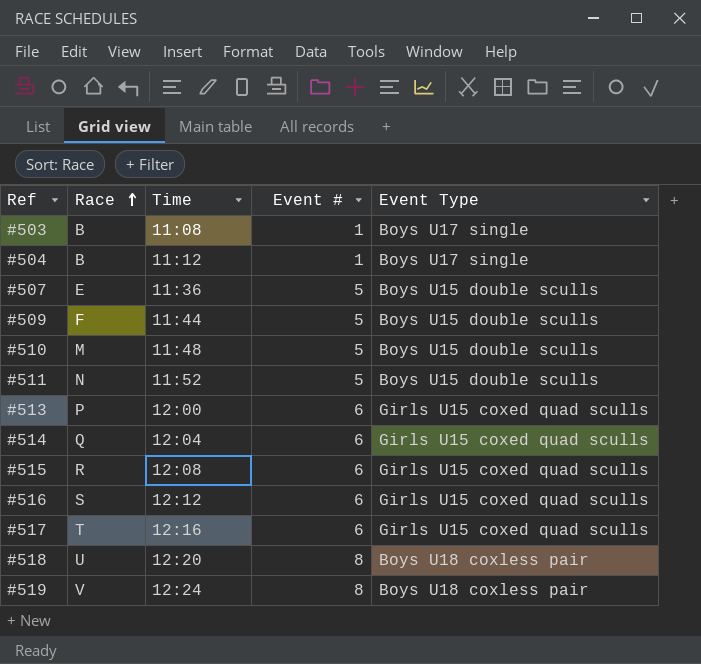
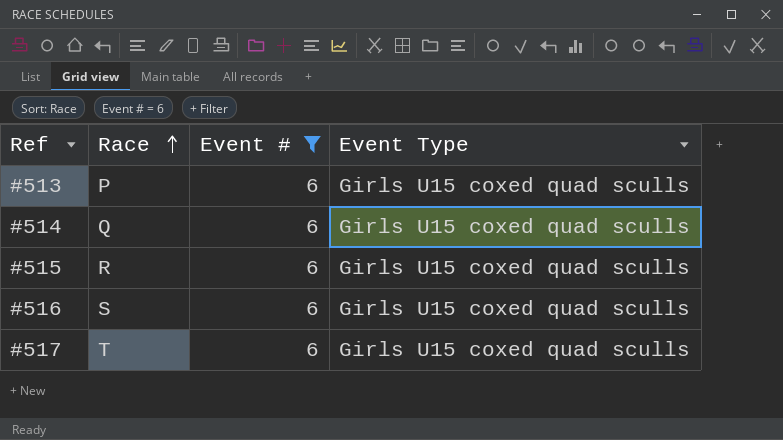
filter: none -> Event # = 6
column Time | position: 3 -> none

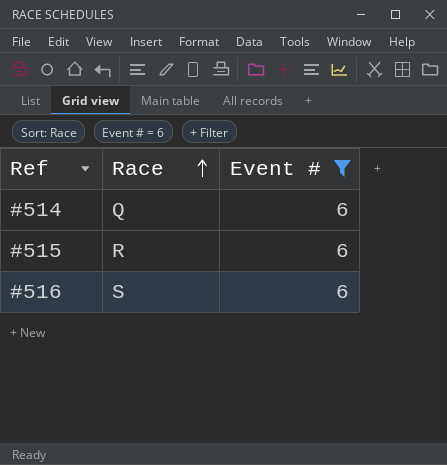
column Event Type | position: 4 -> none
row #513: P | 6 | Girls U15 coxed quad sculls -> none
row #517: T | 6 | Girls U15 coxed quad sculls -> none

